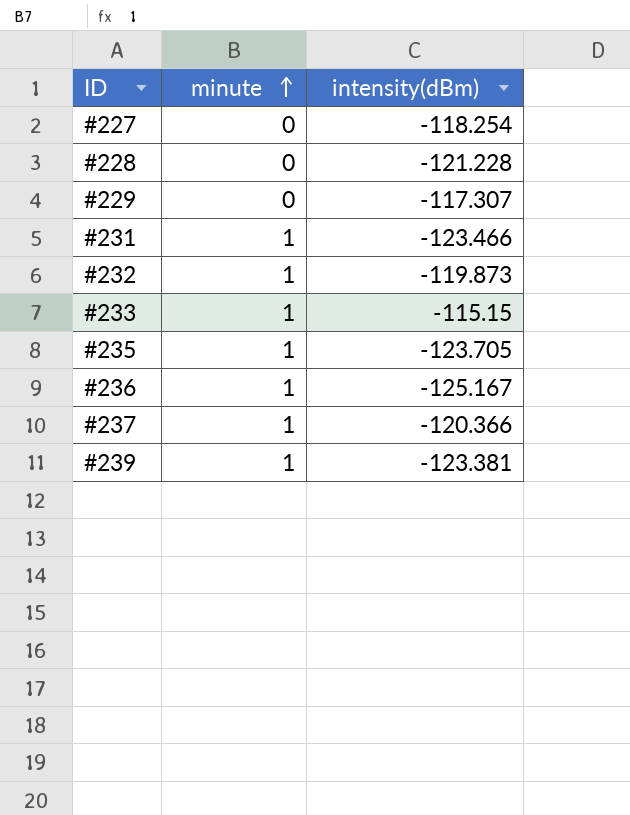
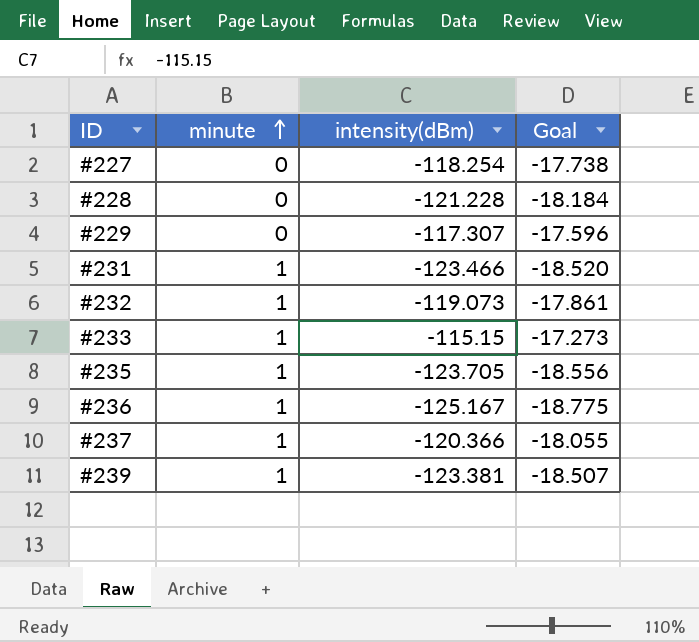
column Goal | formula: none -> [intensity(dBm)] * 0.15
#232 | intensity(dBm): -119.873 -> -119.073

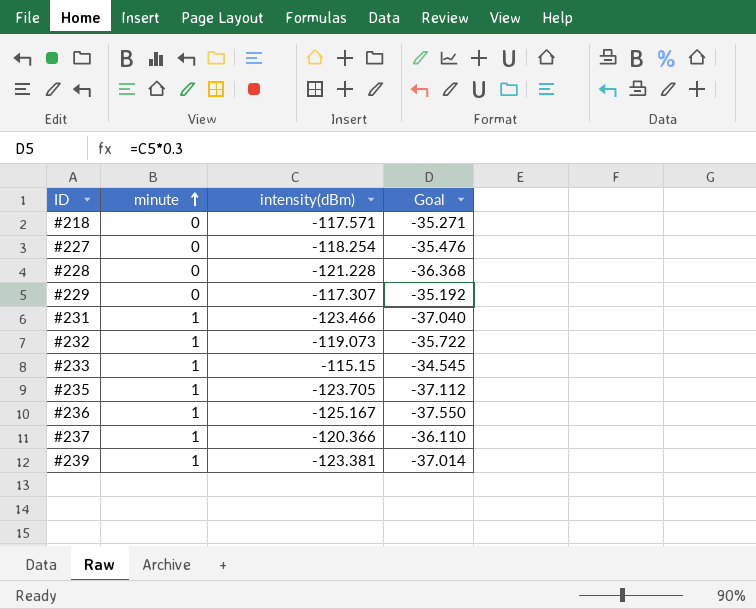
column Goal | formula: [intensity(dBm)] * 0.15 -> [intensity(dBm)] * 0.3
row #218: none -> 0 | -117.571 | -35.271

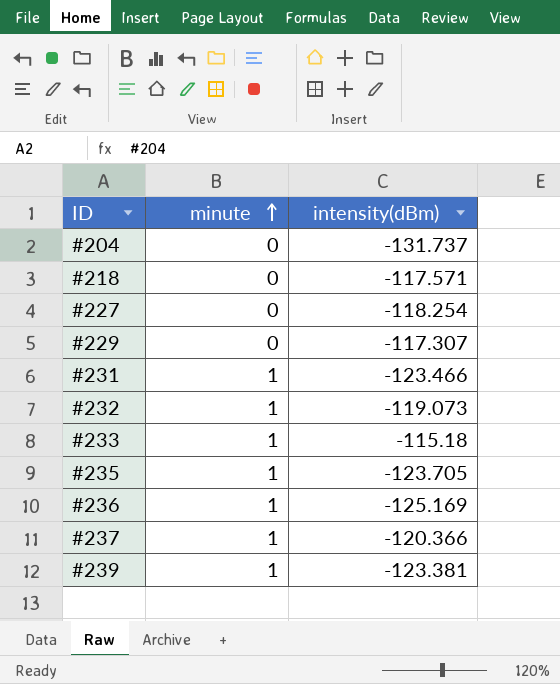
column Goal | formula: [intensity(dBm)] * 0.3 -> none
row #228: 0 | -121.228 | -36.368 -> none
row #204: none -> 0 | -131.737
#233 | intensity(dBm): -115.15 -> -115.18
#236 | intensity(dBm): -125.167 -> -125.169

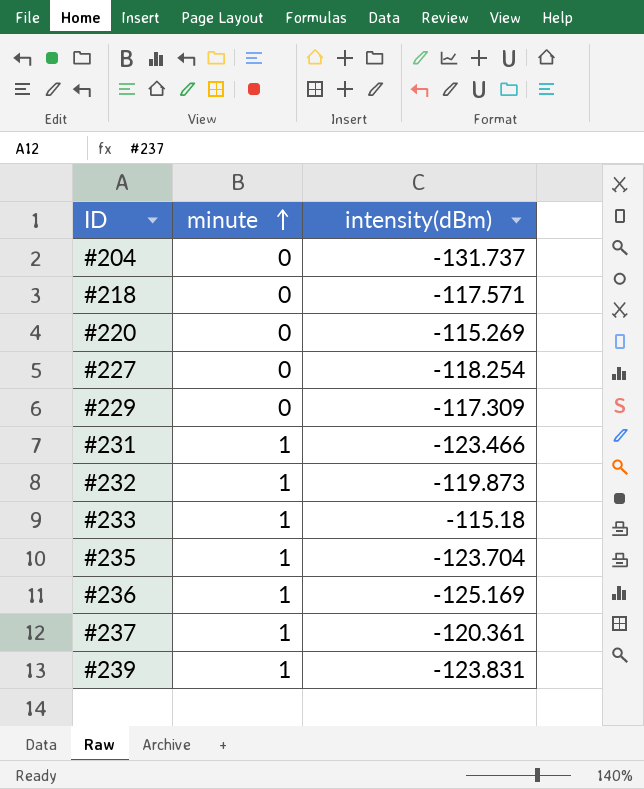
row #220: none -> 0 | -115.269
#229 | intensity(dBm): -117.307 -> -117.309
#232 | intensity(dBm): -119.073 -> -119.873
#235 | intensity(dBm): -123.705 -> -123.704
#237 | intensity(dBm): -120.366 -> -120.361
#239 | intensity(dBm): -123.381 -> -123.831

